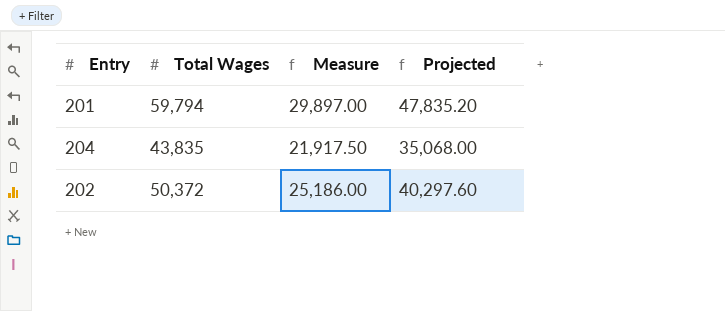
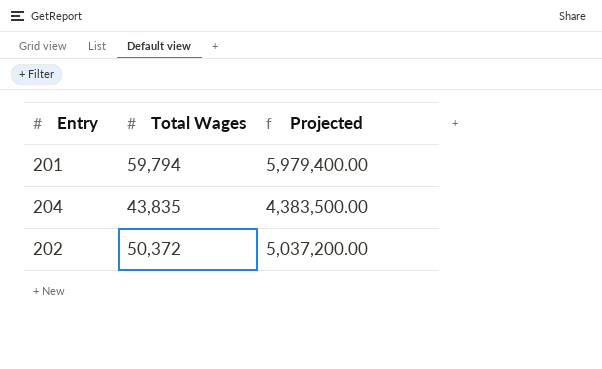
column Measure | formula: [Total Wages] * 0.5 -> none
column Projected | formula: [Total Wages] * 0.8 -> [Total Wages] * 100

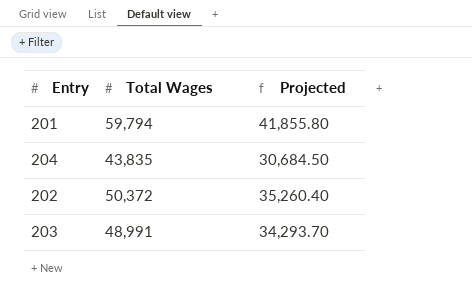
column Projected | formula: [Total Wages] * 100 -> [Total Wages] * 0.7
row 203: none -> 48,991 | 34,293.70

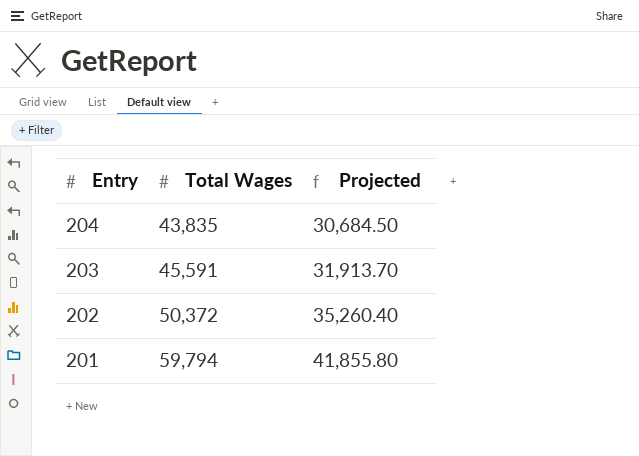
row order: none -> Entry descending
203 | Total Wages: 48,991 -> 45,591
203 | Projected: 34,293.70 -> 31,913.70

